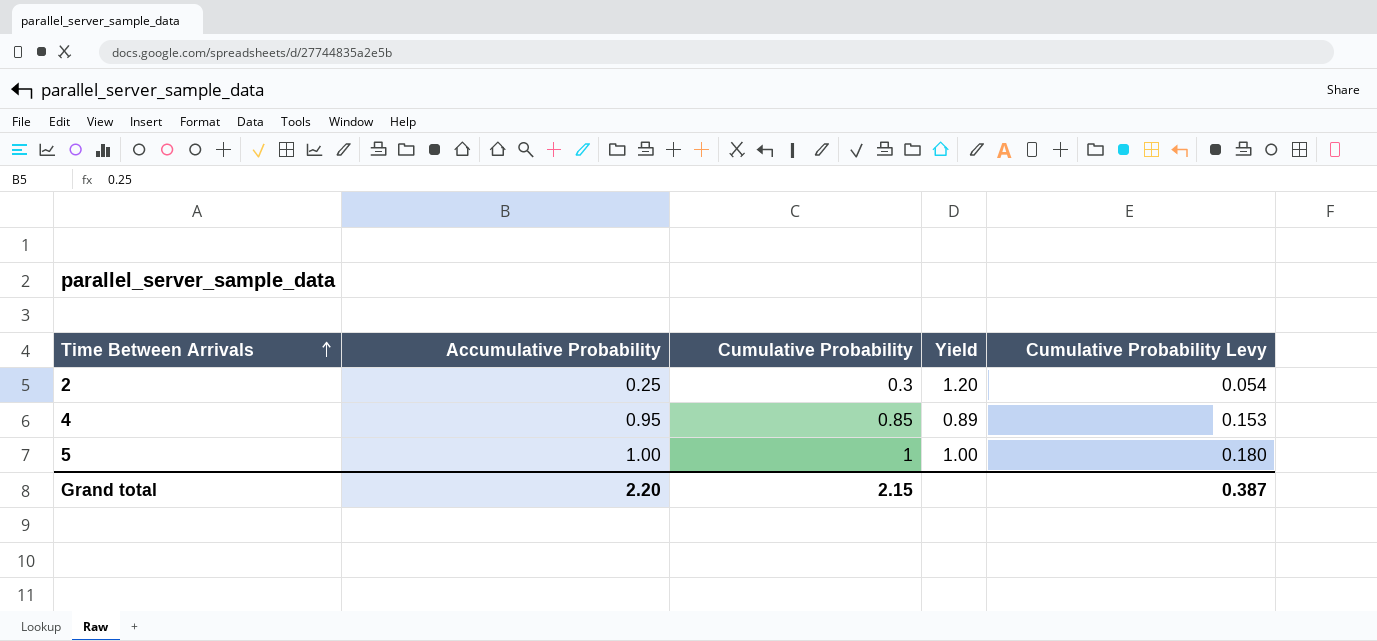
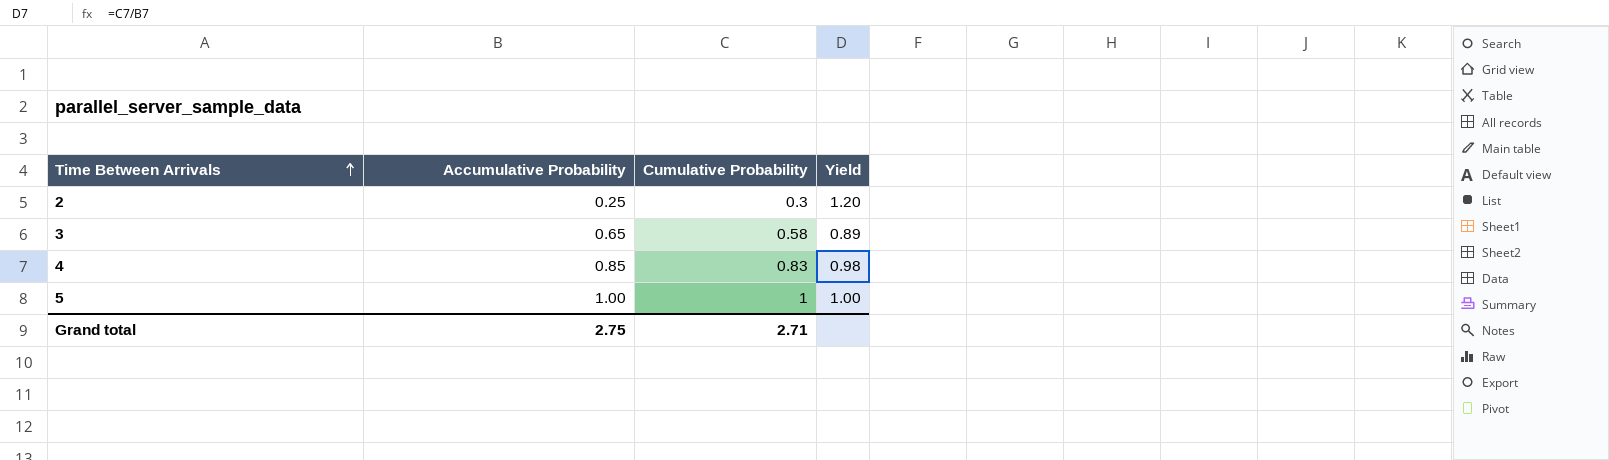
column Cumulative Probability Levy | formula: [Cumulative Probability] * 0.18 -> none
row 3: none -> 0.65 | 0.58 | 0.89
4 | Accumulative Probability: 0.95 -> 0.85
4 | Cumulative Probability: 0.85 -> 0.83
4 | Yield: 0.89 -> 0.98
Grand total | Accumulative Probability: 2.20 -> 2.75
Grand total | Cumulative Probability: 2.15 -> 2.71

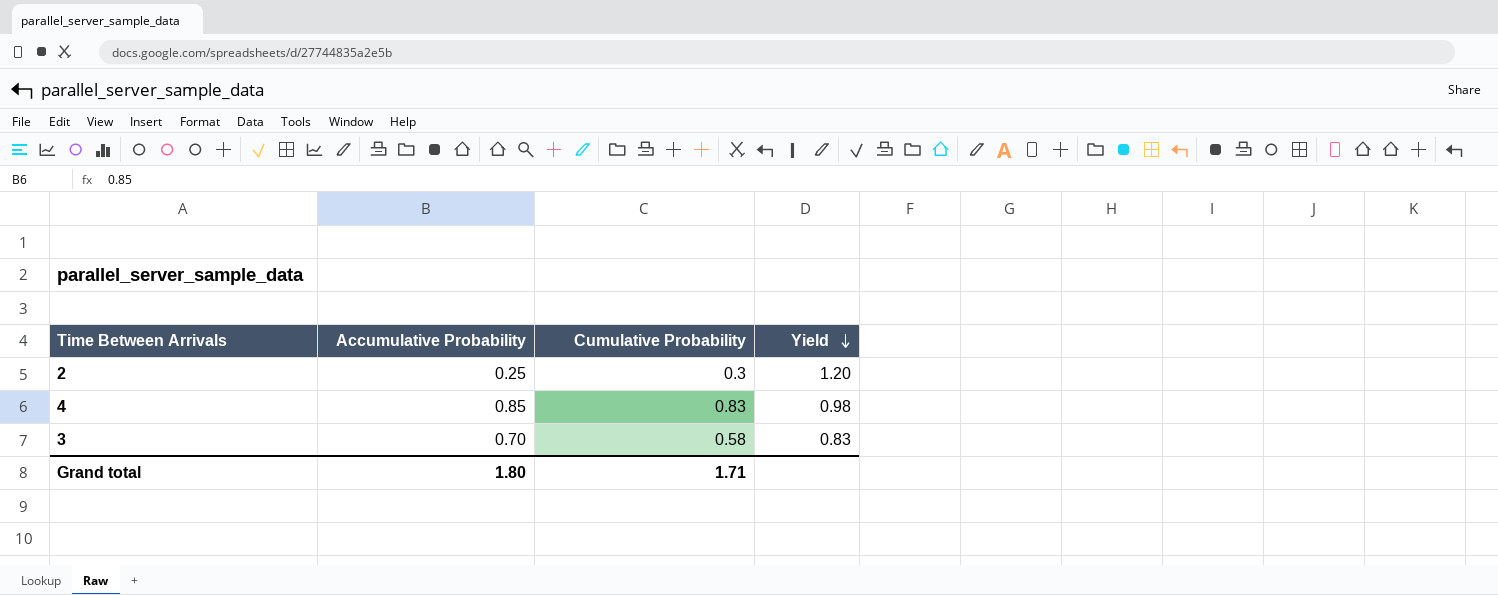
row order: Time Between Arrivals ascending -> Yield descending
row 5: 1.00 | 1 | 1.00 -> none
3 | Accumulative Probability: 0.65 -> 0.70
3 | Yield: 0.89 -> 0.83
Grand total | Accumulative Probability: 2.75 -> 1.80
Grand total | Cumulative Probability: 2.71 -> 1.71

